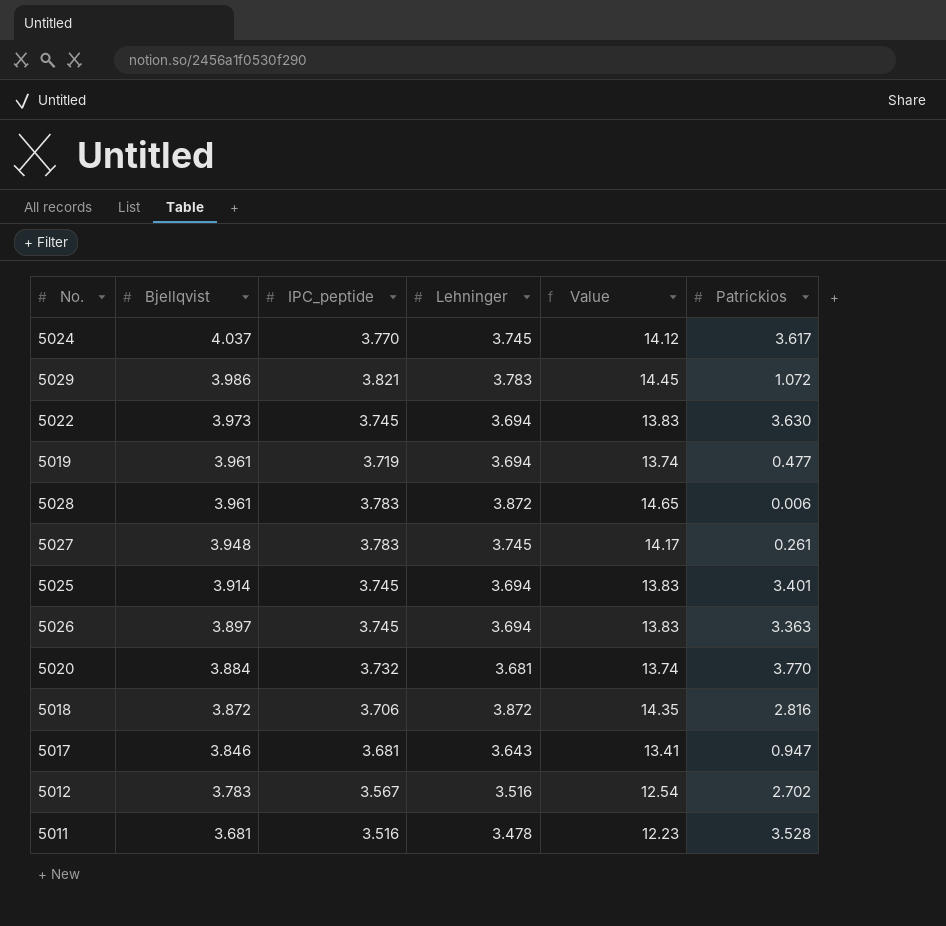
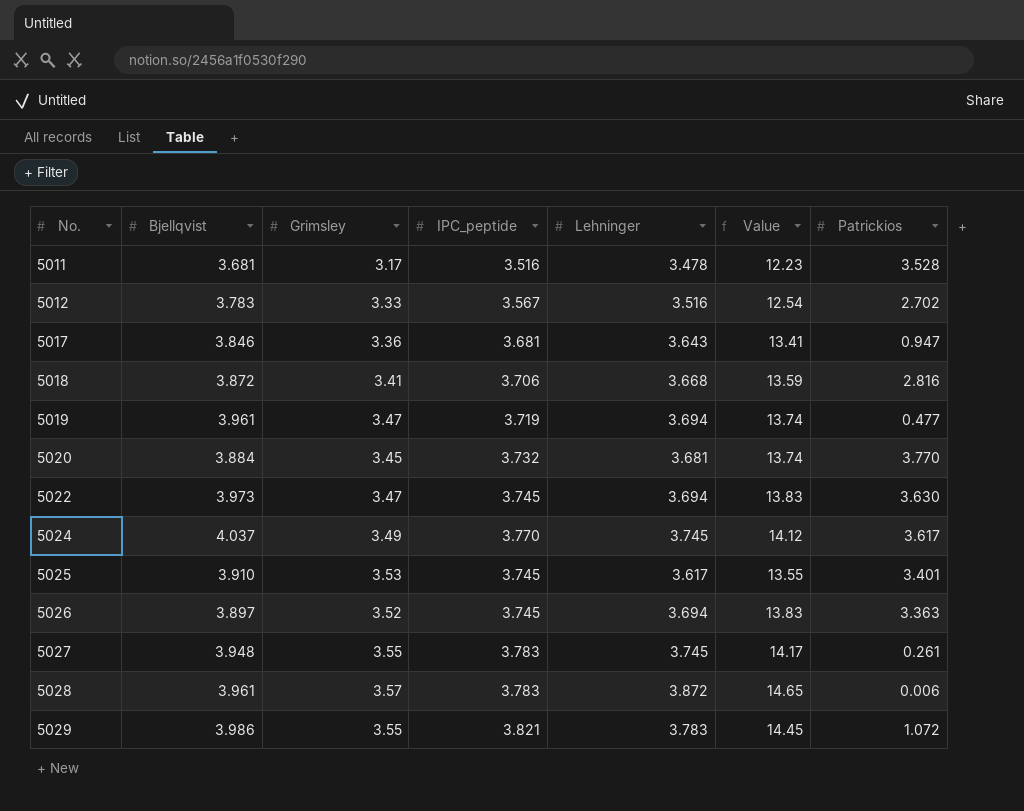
row order: Bjellqvist descending -> No. ascending
column Grimsley | position: none -> 3
5018 | Lehninger: 3.872 -> 3.668
5018 | Value: 14.35 -> 13.59
5025 | Bjellqvist: 3.914 -> 3.910
5025 | Lehninger: 3.694 -> 3.617
5025 | Value: 13.83 -> 13.55

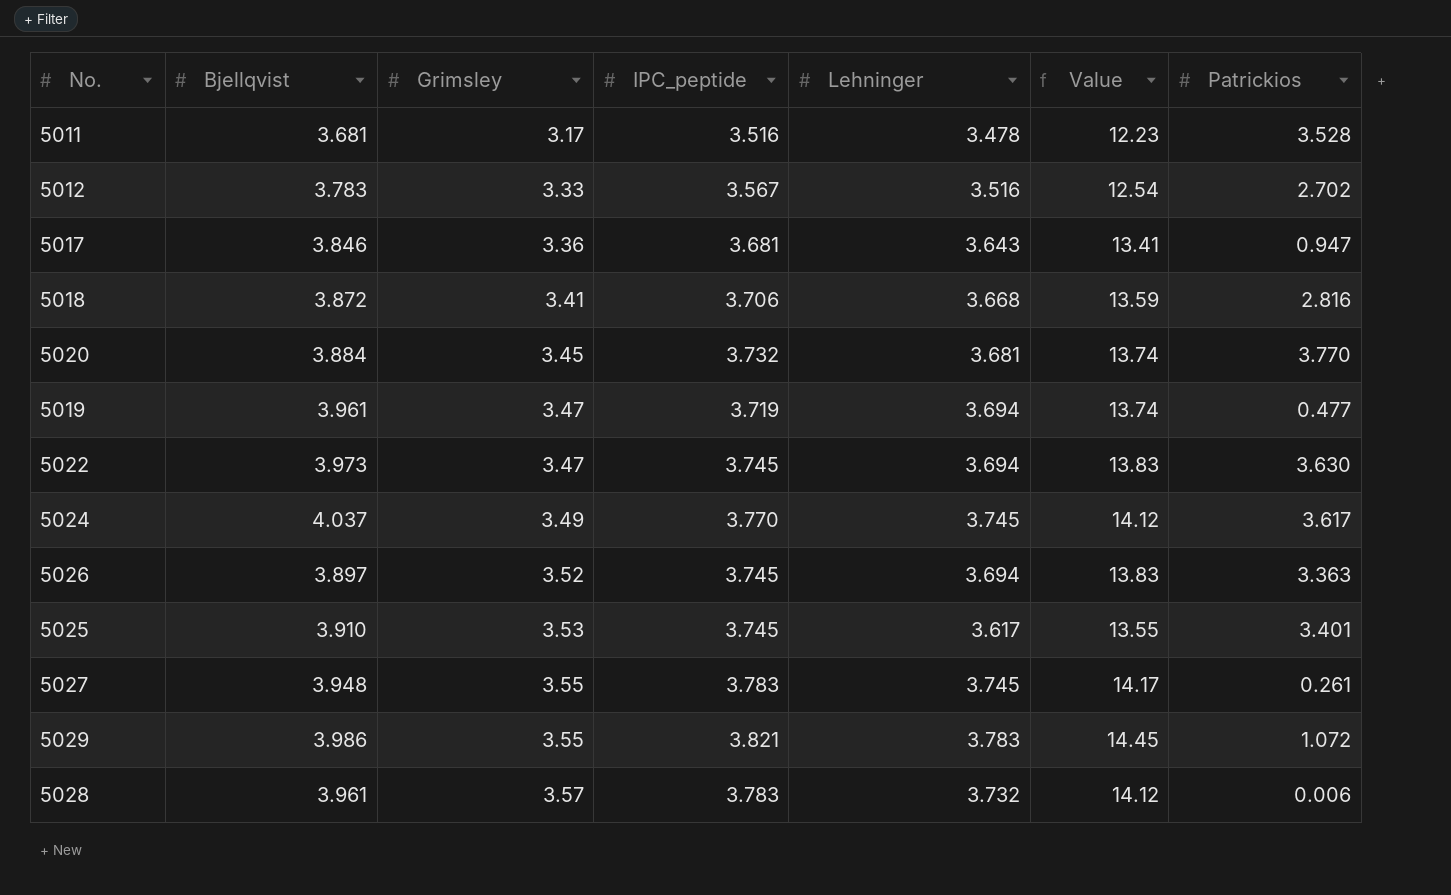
row order: No. ascending -> Grimsley ascending
5028 | Lehninger: 3.872 -> 3.732
5028 | Value: 14.65 -> 14.12

